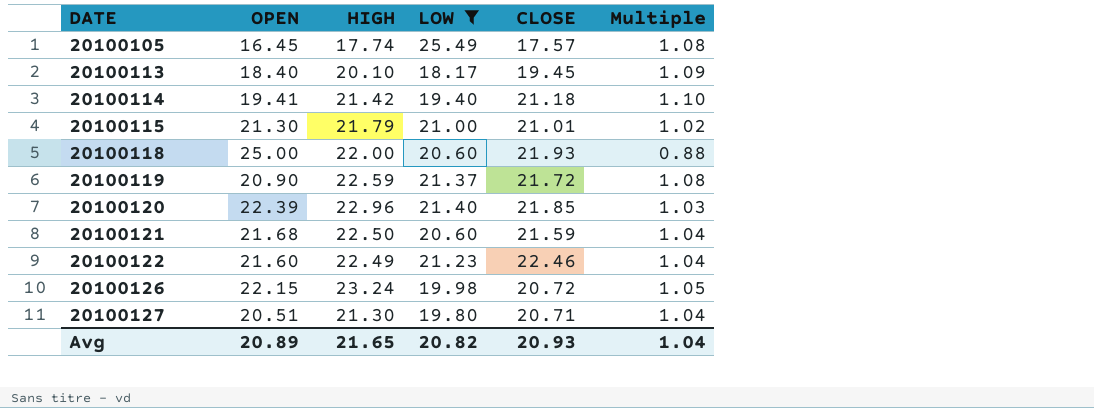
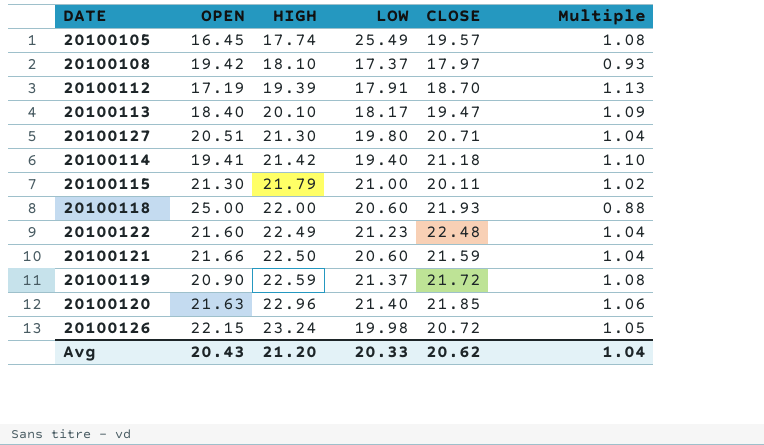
filter: LOW >= 18.17 -> none
row order: DATE ascending -> HIGH ascending
20100105 | CLOSE: 17.57 -> 19.57
20100113 | CLOSE: 19.45 -> 19.47
20100115 | CLOSE: 21.01 -> 20.11
20100122 | CLOSE: 22.46 -> 22.48
20100121 | OPEN: 21.68 -> 21.66
20100120 | OPEN: 22.39 -> 21.63
20100120 | Multiple: 1.03 -> 1.06
Avg | OPEN: 20.89 -> 20.43
Avg | HIGH: 21.65 -> 21.20
Avg | LOW: 20.82 -> 20.33
Avg | CLOSE: 20.93 -> 20.62

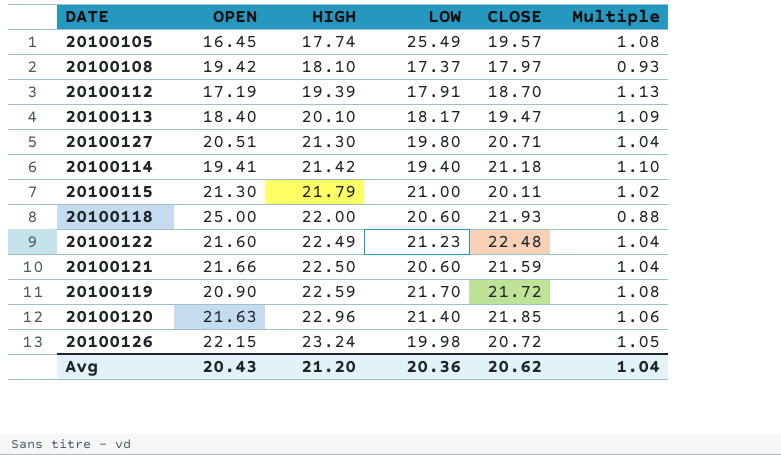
20100119 | LOW: 21.37 -> 21.70
Avg | LOW: 20.33 -> 20.36

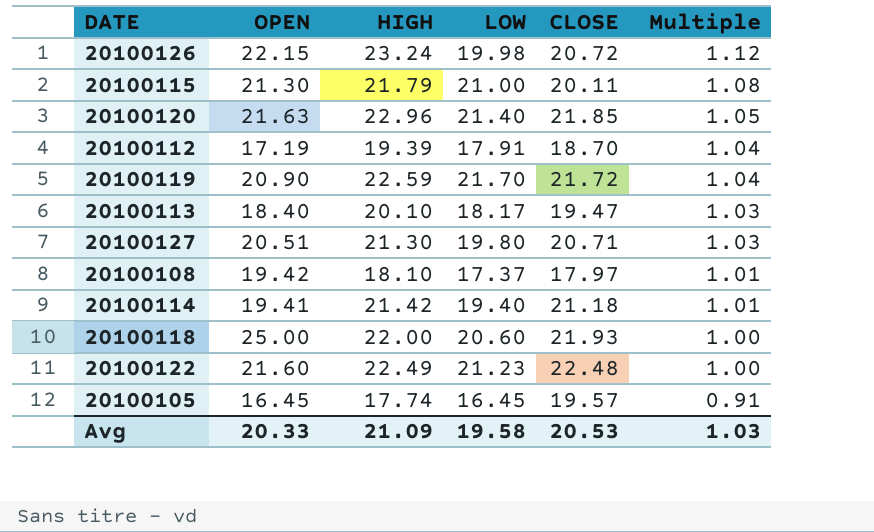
row order: HIGH ascending -> Multiple descending
column Multiple | formula: [HIGH] / [OPEN] -> [HIGH] / [CLOSE]
row 20100121: 21.66 | 22.50 | 20.60 | 21.59 | 1.04 -> none
20100105 | LOW: 25.49 -> 16.45
Avg | OPEN: 20.43 -> 20.33
Avg | HIGH: 21.20 -> 21.09
Avg | LOW: 20.36 -> 19.58
Avg | CLOSE: 20.62 -> 20.53
Avg | Multiple: 1.04 -> 1.03

